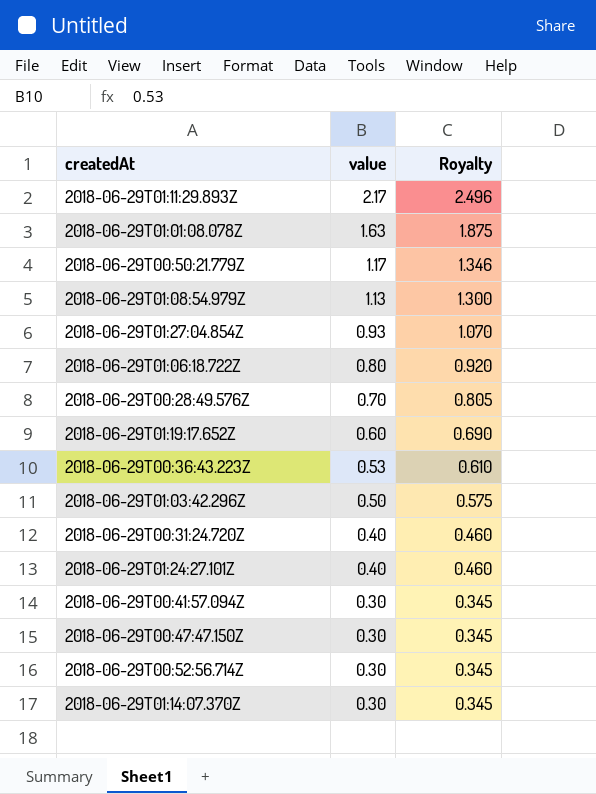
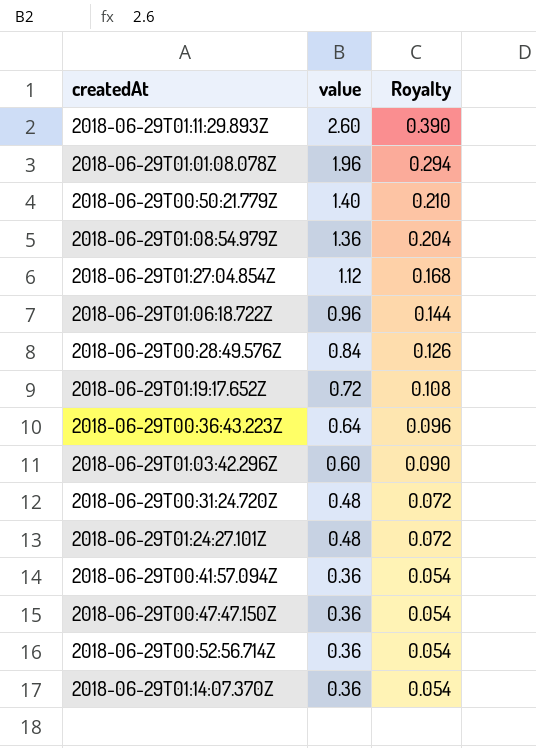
column Royalty | formula: [value] * 1.15 -> [value] * 0.15
2018-06-29T01:11:29.893Z | value: 2.17 -> 2.60
2018-06-29T01:01:08.078Z | value: 1.63 -> 1.96
2018-06-29T00:50:21.779Z | value: 1.17 -> 1.40
2018-06-29T01:08:54.979Z | value: 1.13 -> 1.36
2018-06-29T01:27:04.854Z | value: 0.93 -> 1.12
2018-06-29T01:06:18.722Z | value: 0.80 -> 0.96
2018-06-29T00:28:49.576Z | value: 0.70 -> 0.84
2018-06-29T01:19:17.652Z | value: 0.60 -> 0.72
2018-06-29T00:36:43.223Z | value: 0.53 -> 0.64
2018-06-29T01:03:42.296Z | value: 0.50 -> 0.60
2018-06-29T00:31:24.720Z | value: 0.40 -> 0.48
2018-06-29T01:24:27.101Z | value: 0.40 -> 0.48
2018-06-29T00:41:57.094Z | value: 0.30 -> 0.36
2018-06-29T00:47:47.150Z | value: 0.30 -> 0.36
2018-06-29T00:52:56.714Z | value: 0.30 -> 0.36
2018-06-29T01:14:07.370Z | value: 0.30 -> 0.36

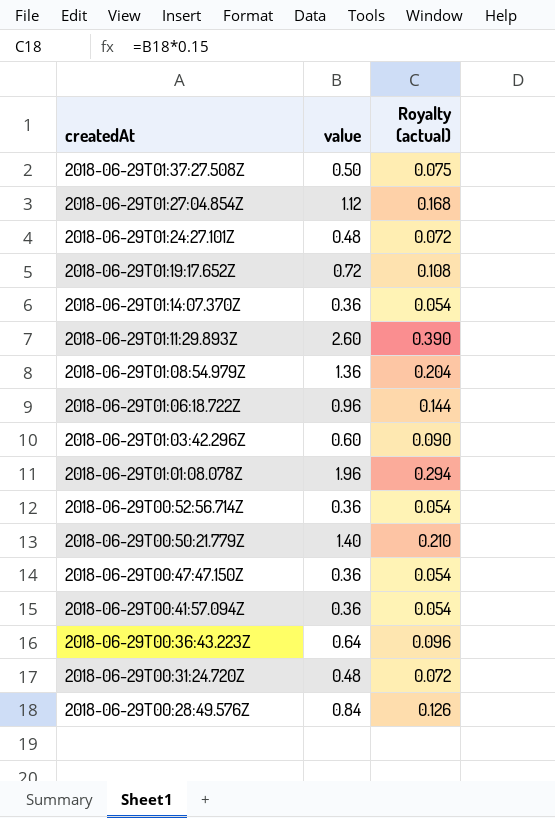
row order: value descending -> createdAt descending
column name: Royalty -> Royalty (actual)
row 2018-06-29T01:37:27.508Z: none -> 0.50 | 0.075

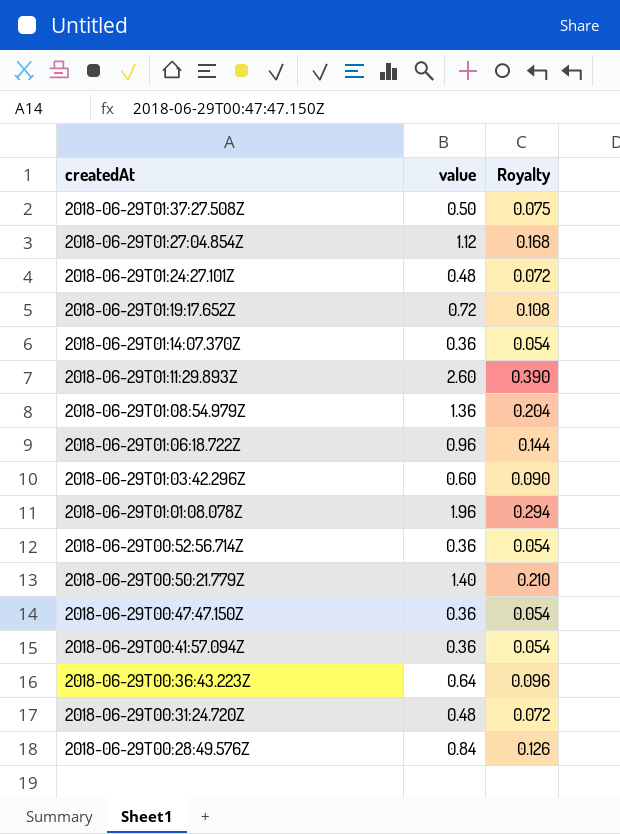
column name: Royalty (actual) -> Royalty

